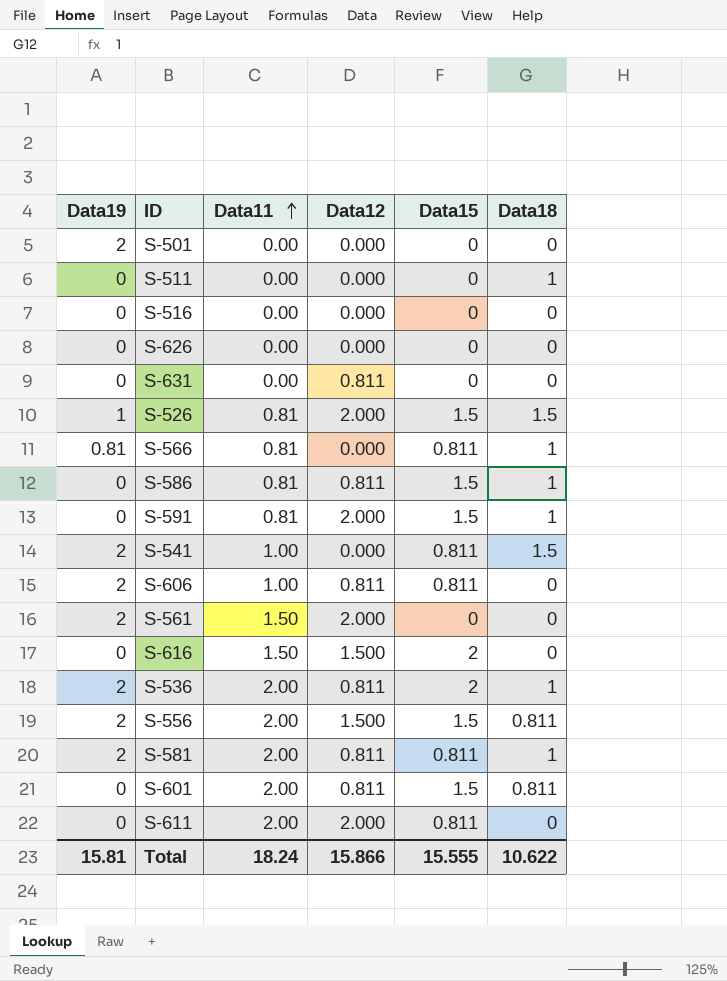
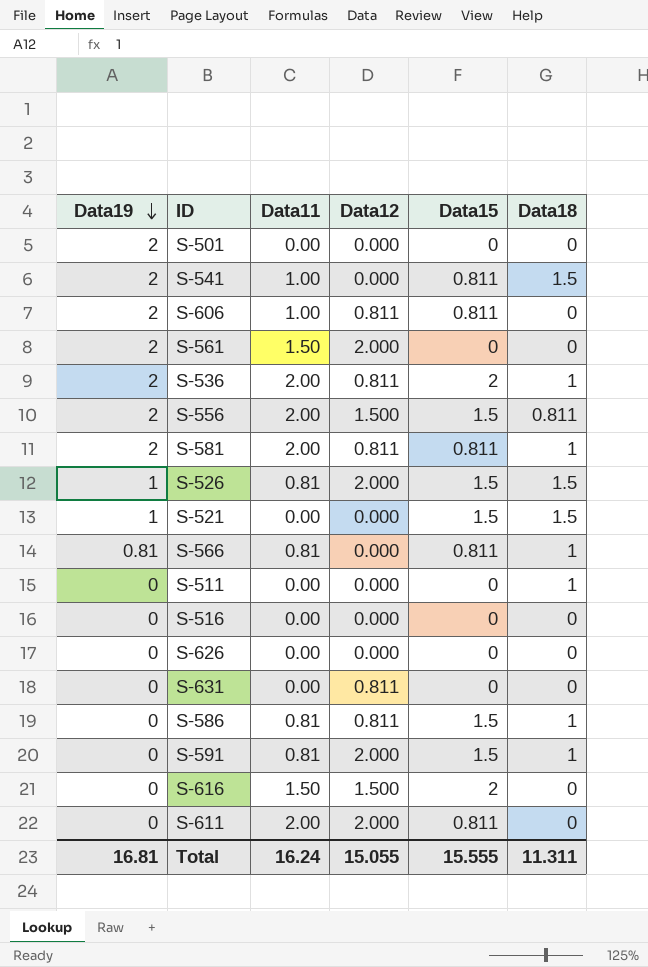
row order: Data11 ascending -> Data19 descending
row S-601: 0 | 2.00 | 0.811 | 1.5 | 0.811 -> none
row S-521: none -> 1 | 0.00 | 0.000 | 1.5 | 1.5
Total | Data19: 15.81 -> 16.81
Total | Data11: 18.24 -> 16.24
Total | Data12: 15.866 -> 15.055
Total | Data18: 10.622 -> 11.311

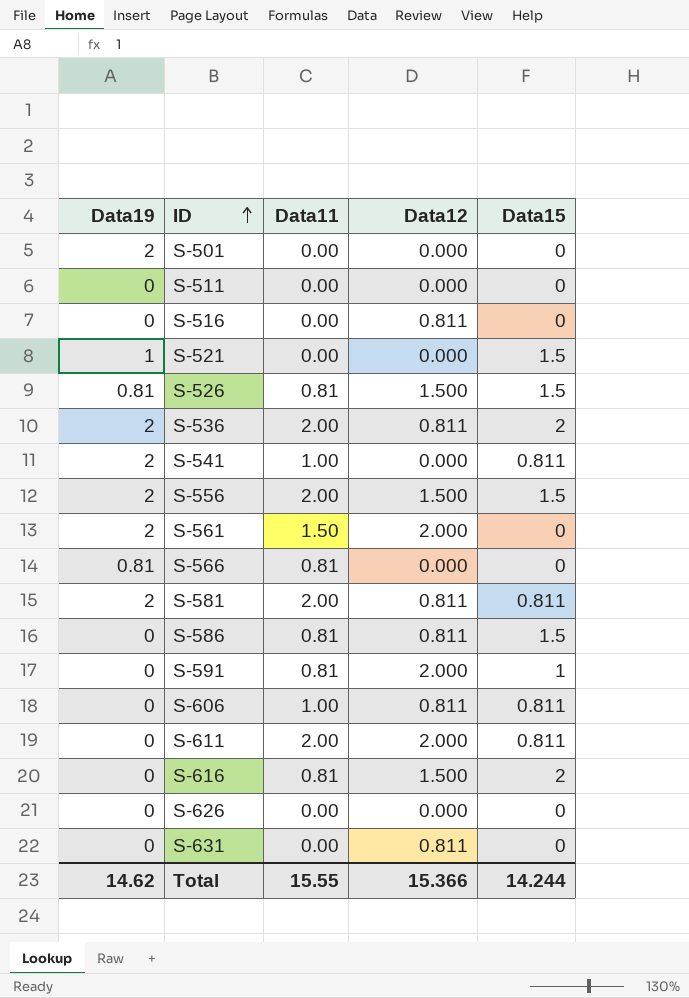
row order: Data19 descending -> ID ascending
column Data18 | position: 6 -> none
S-516 | Data12: 0.000 -> 0.811
S-526 | Data19: 1 -> 0.81
S-526 | Data12: 2.000 -> 1.500
S-566 | Data15: 0.811 -> 0
S-591 | Data15: 1.5 -> 1
S-606 | Data19: 2 -> 0
S-616 | Data11: 1.50 -> 0.81
Total | Data19: 16.81 -> 14.62
Total | Data11: 16.24 -> 15.55
Total | Data12: 15.055 -> 15.366
Total | Data15: 15.555 -> 14.244

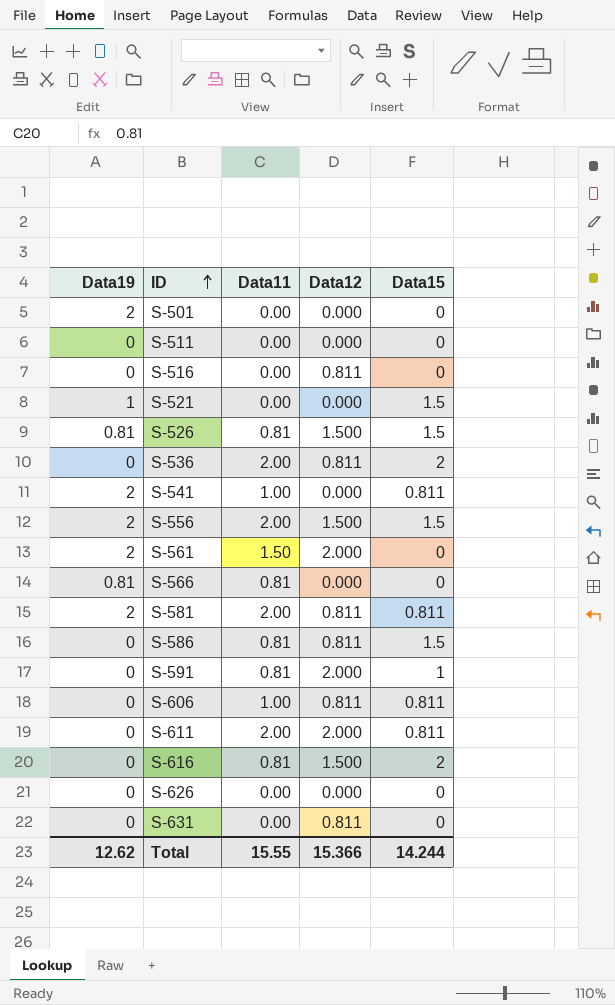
S-536 | Data19: 2 -> 0
Total | Data19: 14.62 -> 12.62

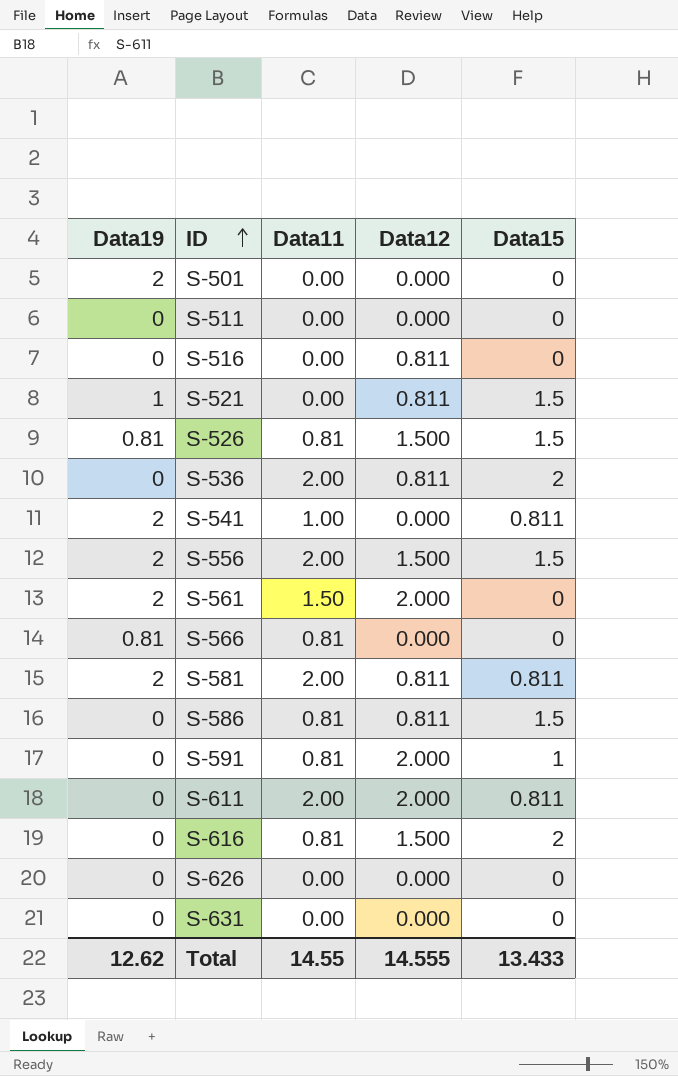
row S-606: 0 | 1.00 | 0.811 | 0.811 -> none
S-521 | Data12: 0.000 -> 0.811
S-631 | Data12: 0.811 -> 0.000
Total | Data11: 15.55 -> 14.55
Total | Data12: 15.366 -> 14.555
Total | Data15: 14.244 -> 13.433

